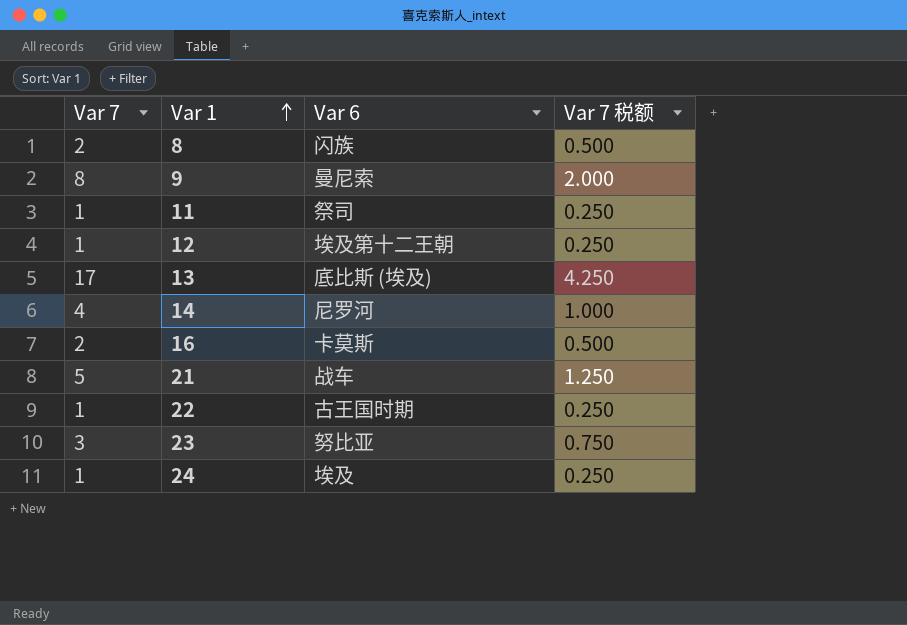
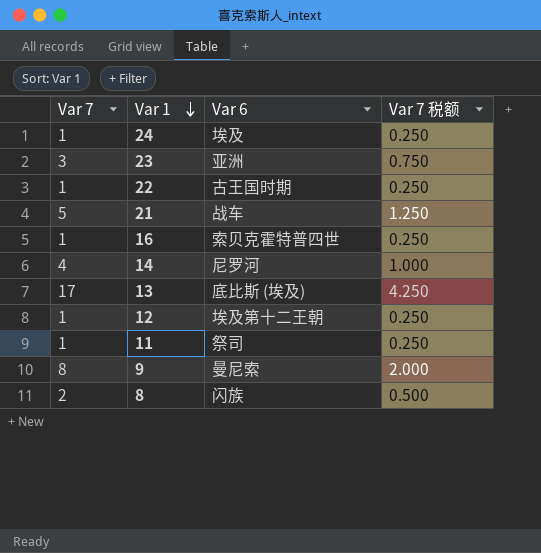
row order: Var 1 ascending -> Var 1 descending
23 | Var 6: 努比亚 -> 亚洲
16 | Var 7: 2 -> 1
16 | Var 6: 卡莫斯 -> 索贝克霍特普四世
16 | Var 7 税额: 0.500 -> 0.250

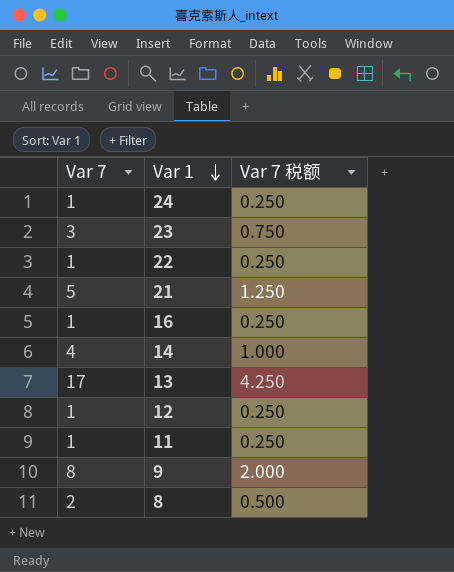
column Var 6 | position: 3 -> none

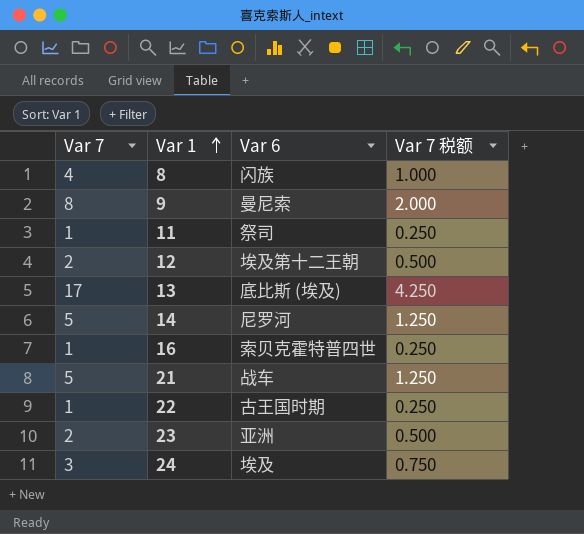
row order: Var 1 descending -> Var 1 ascending
column Var 6 | position: none -> 3
8 | Var 7: 2 -> 4
8 | Var 7 税额: 0.500 -> 1.000
12 | Var 7: 1 -> 2
12 | Var 7 税额: 0.250 -> 0.500
14 | Var 7: 4 -> 5
14 | Var 7 税额: 1.000 -> 1.250
23 | Var 7: 3 -> 2
23 | Var 7 税额: 0.750 -> 0.500
24 | Var 7: 1 -> 3
24 | Var 7 税额: 0.250 -> 0.750

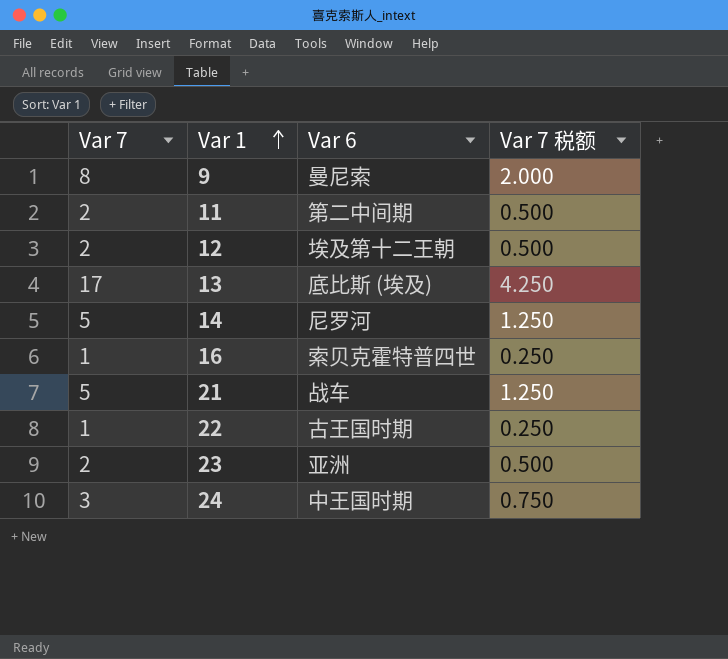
row 8: 4 | 闪族 | 1.000 -> none
11 | Var 7: 1 -> 2
11 | Var 6: 祭司 -> 第二中间期
11 | Var 7 税额: 0.250 -> 0.500
24 | Var 6: 埃及 -> 中王国时期

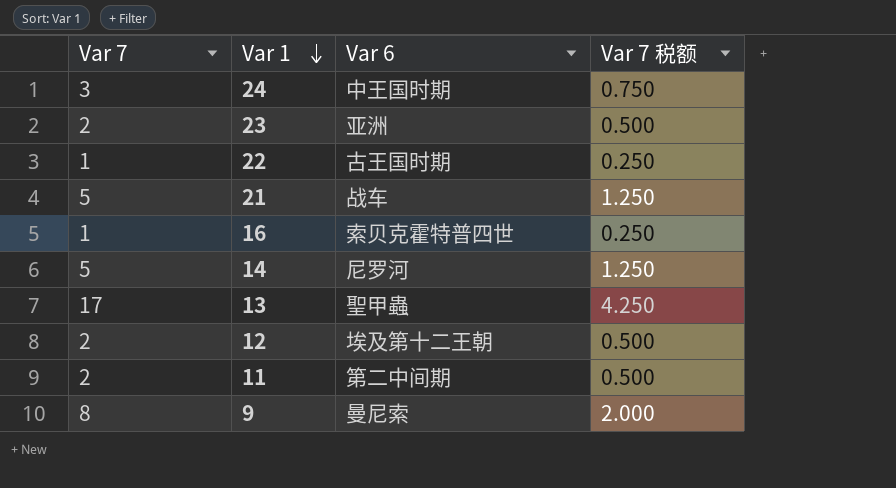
row order: Var 1 ascending -> Var 1 descending
13 | Var 6: 底比斯 (埃及) -> 聖甲蟲

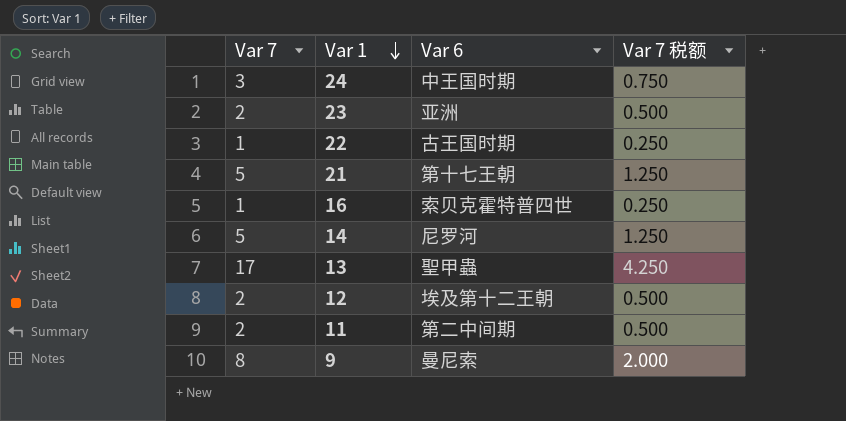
21 | Var 6: 战车 -> 第十七王朝

